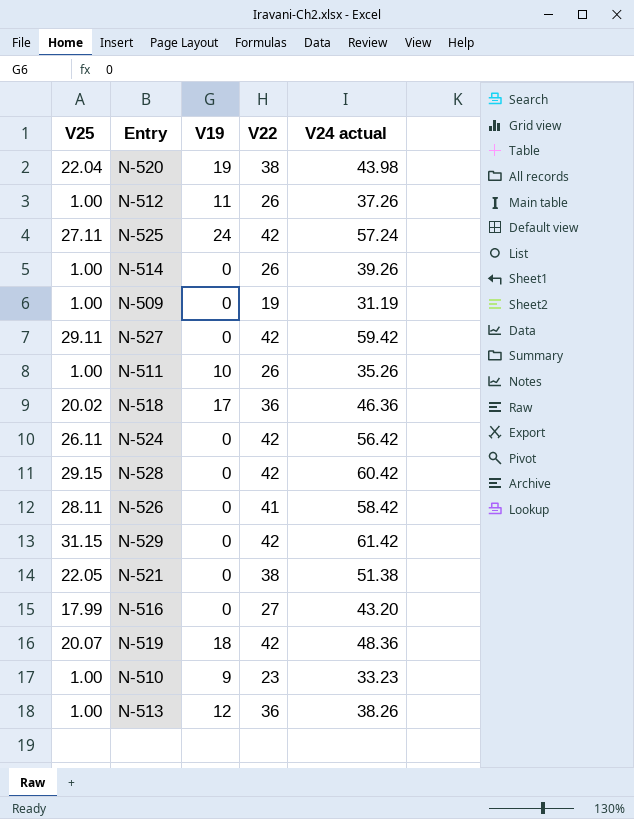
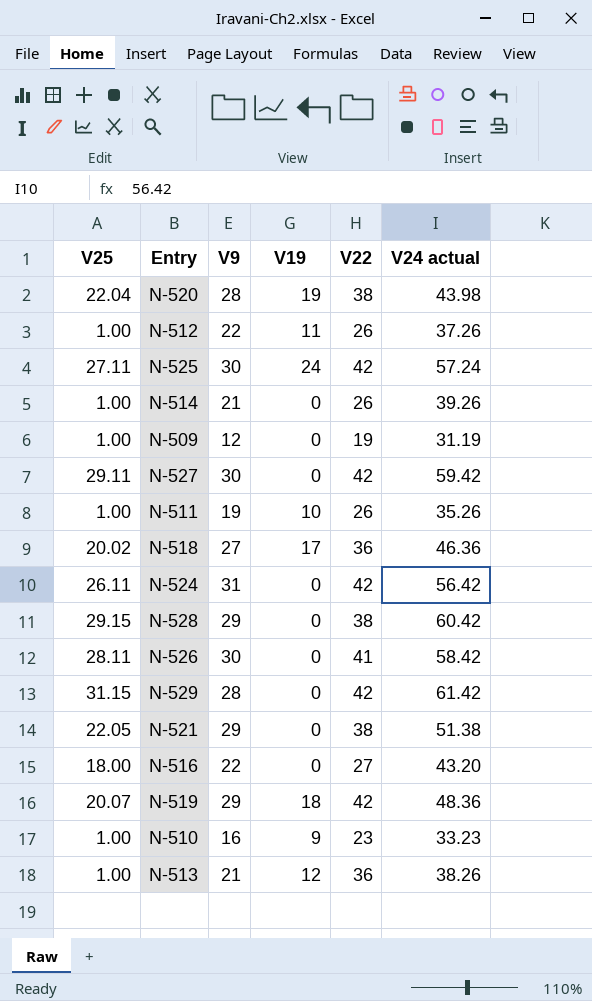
column V9 | position: none -> 3
N-528 | V22: 42 -> 38
N-516 | V25: 17.99 -> 18.00

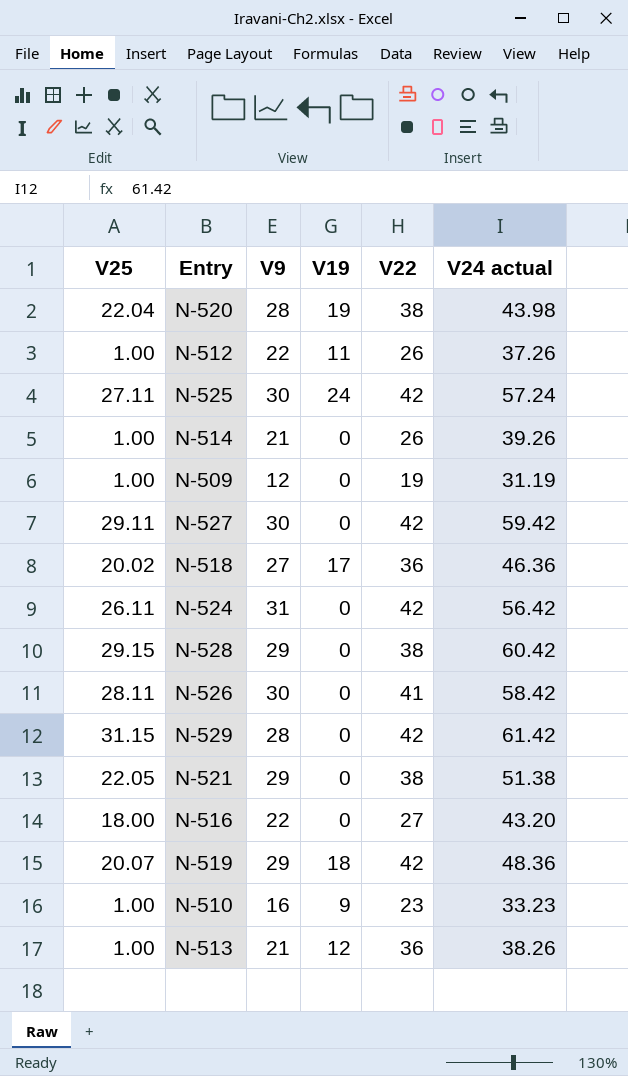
row N-511: 1.00 | 19 | 10 | 26 | 35.26 -> none

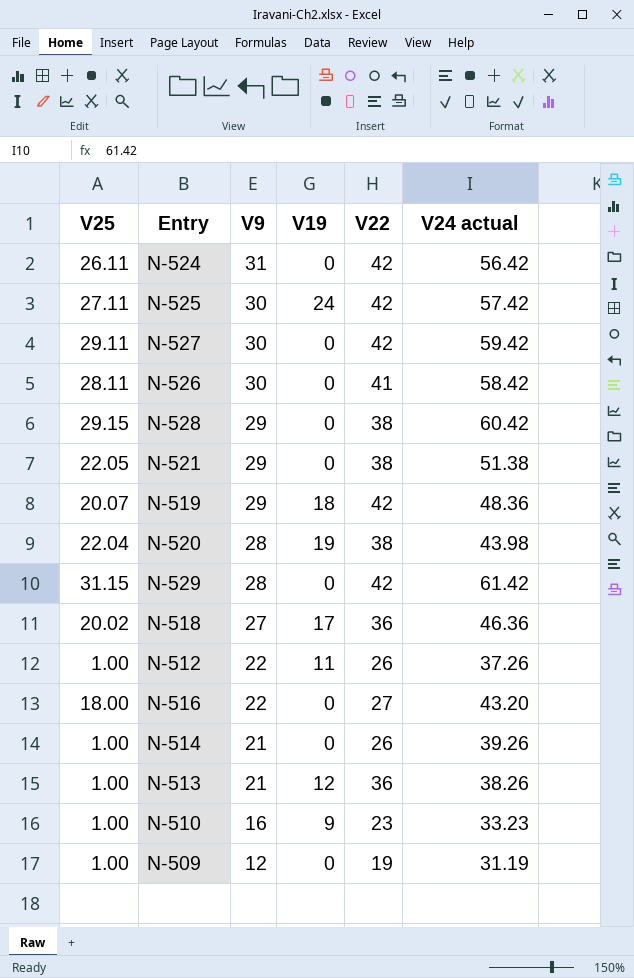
row order: none -> V9 descending
N-525 | V24 actual: 57.24 -> 57.42

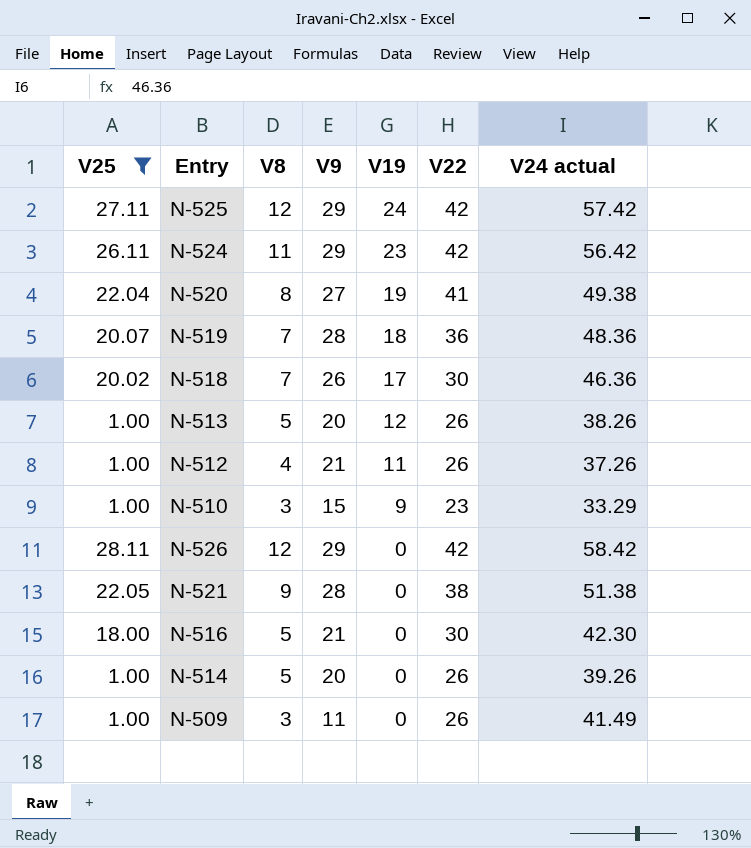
filter: none -> V25 <= 28.11
row order: V9 descending -> V19 descending
column V8 | position: none -> 3
N-525 | V9: 30 -> 29
N-524 | V9: 31 -> 29
N-524 | V19: 0 -> 23
N-520 | V9: 28 -> 27
N-520 | V22: 38 -> 41
N-520 | V24 actual: 43.98 -> 49.38
N-519 | V9: 29 -> 28
N-519 | V22: 42 -> 36
N-518 | V9: 27 -> 26
N-518 | V22: 36 -> 30
N-513 | V9: 21 -> 20
N-513 | V22: 36 -> 26
N-512 | V9: 22 -> 21
N-510 | V9: 16 -> 15
N-510 | V24 actual: 33.23 -> 33.29
N-526 | V9: 30 -> 29
N-526 | V22: 41 -> 42
N-521 | V9: 29 -> 28
N-516 | V9: 22 -> 21
N-516 | V22: 27 -> 30
N-516 | V24 actual: 43.20 -> 42.30
N-514 | V9: 21 -> 20
N-509 | V9: 12 -> 11
N-509 | V22: 19 -> 26
N-509 | V24 actual: 31.19 -> 41.49

